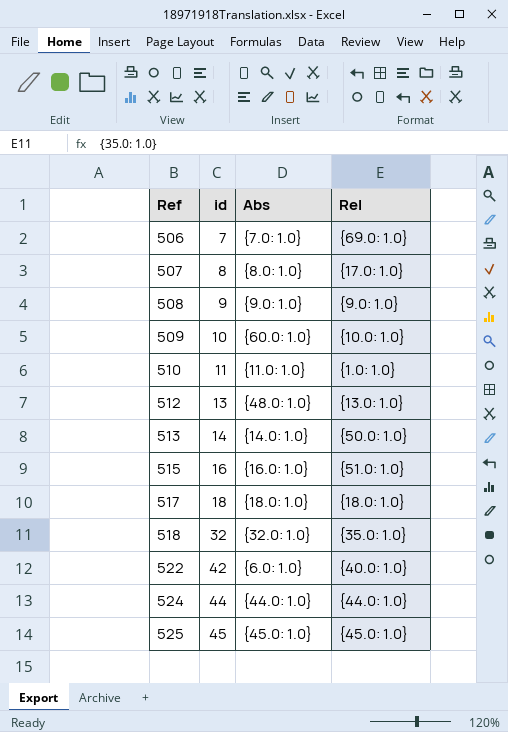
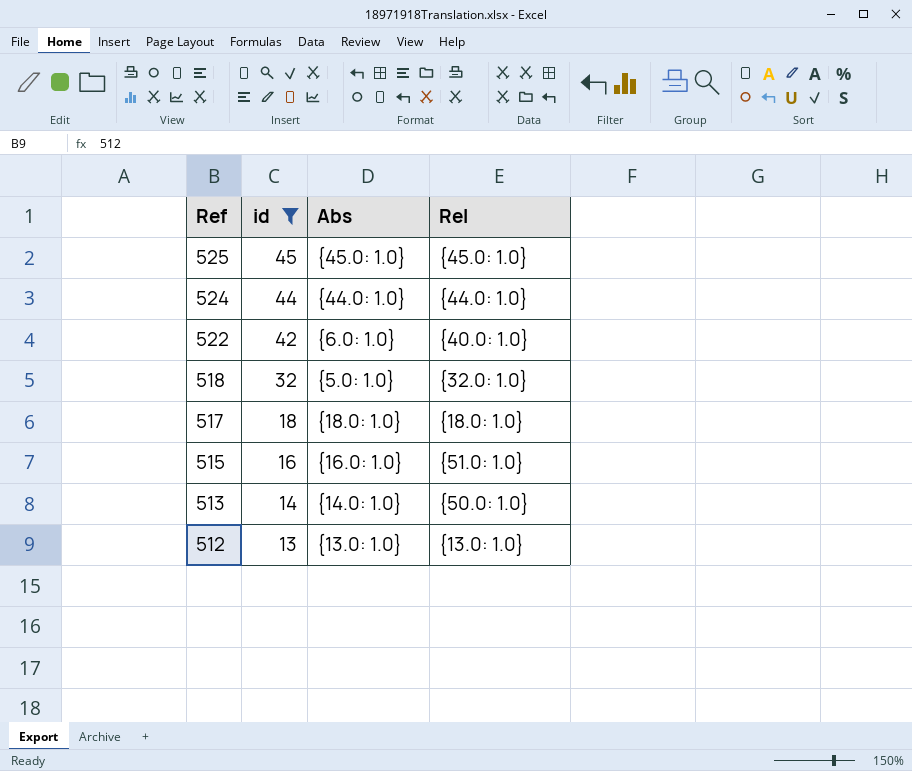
filter: none -> id >= 13
row order: Ref ascending -> Ref descending
518 | Abs: {32.0: 1.0} -> {5.0: 1.0}
518 | Rel: {35.0: 1.0} -> {32.0: 1.0}
512 | Abs: {48.0: 1.0} -> {13.0: 1.0}

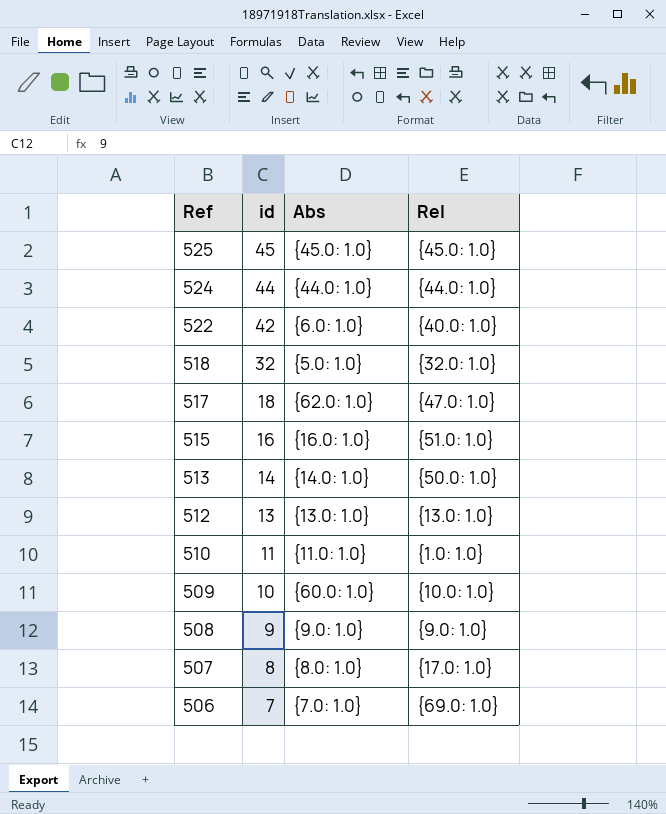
filter: id >= 13 -> none
517 | Abs: {18.0: 1.0} -> {62.0: 1.0}
517 | Rel: {18.0: 1.0} -> {47.0: 1.0}

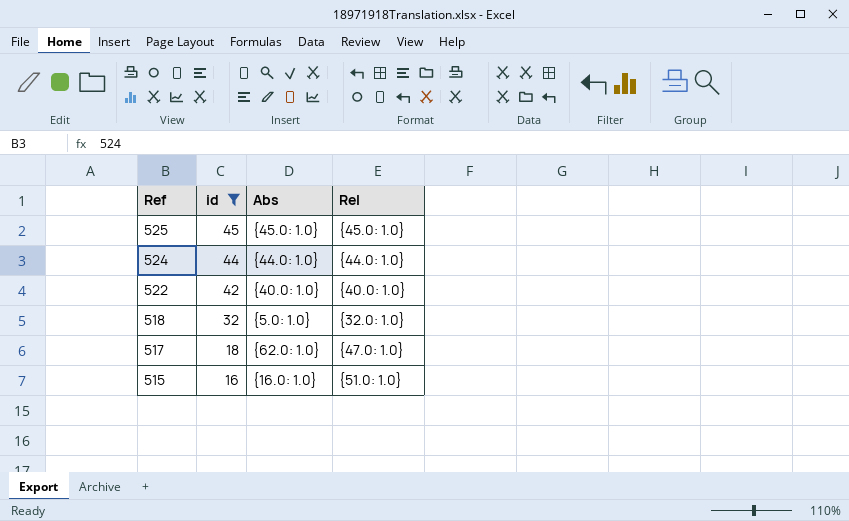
filter: none -> id >= 16
522 | Abs: {6.0: 1.0} -> {40.0: 1.0}

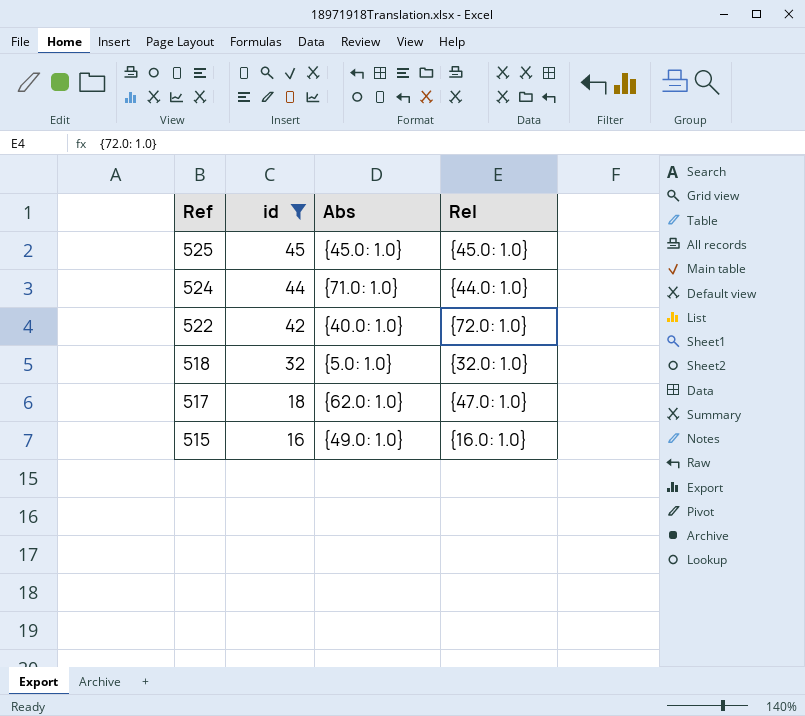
524 | Abs: {44.0: 1.0} -> {71.0: 1.0}
522 | Rel: {40.0: 1.0} -> {72.0: 1.0}
515 | Abs: {16.0: 1.0} -> {49.0: 1.0}
515 | Rel: {51.0: 1.0} -> {16.0: 1.0}

